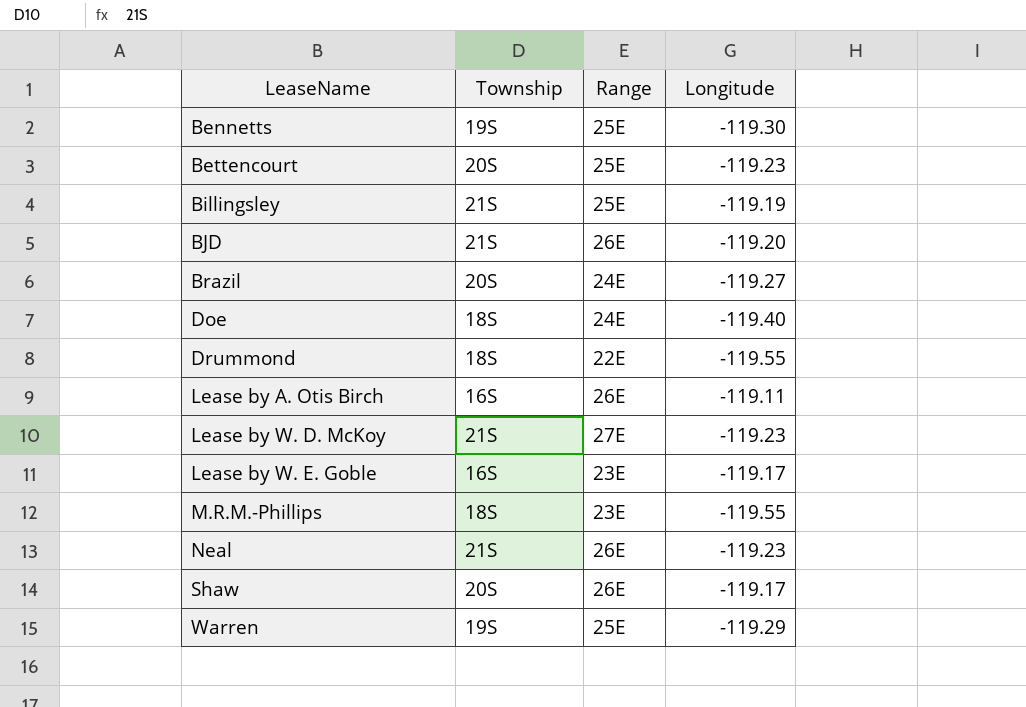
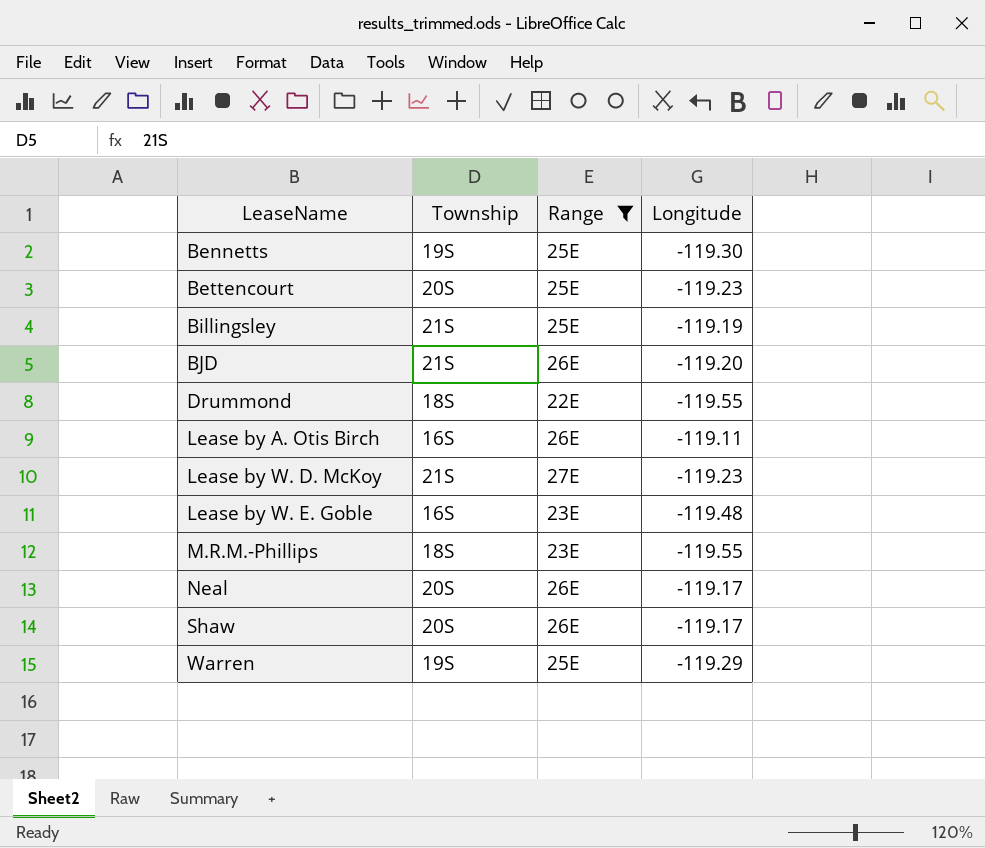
filter: none -> Range != 24E
Lease by W. E. Goble | Longitude: -119.17 -> -119.48
Neal | Township: 21S -> 20S
Neal | Longitude: -119.23 -> -119.17

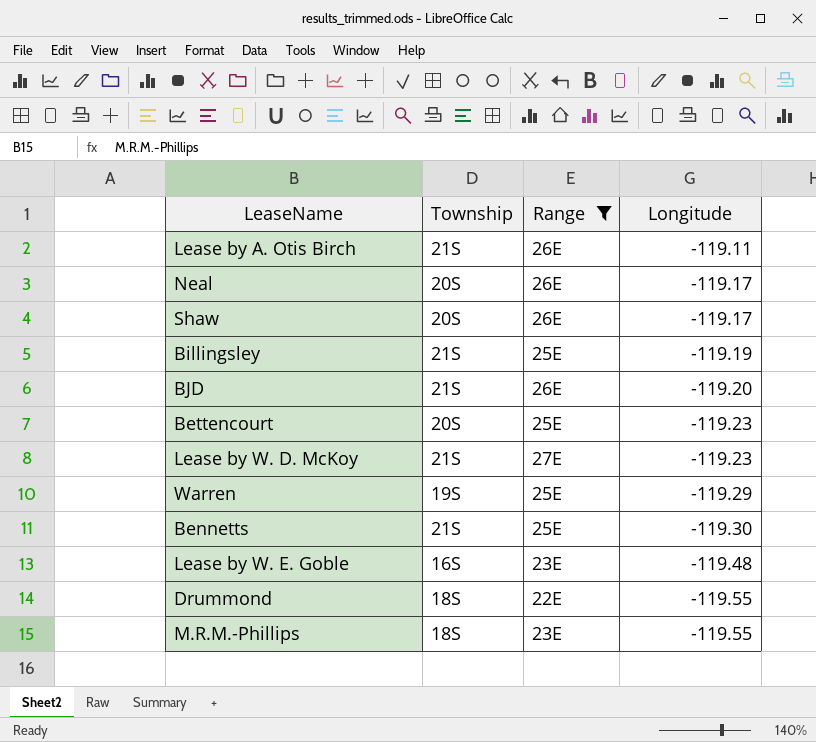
row order: LeaseName ascending -> Longitude descending
Lease by A. Otis Birch | Township: 16S -> 21S
Bennetts | Township: 19S -> 21S

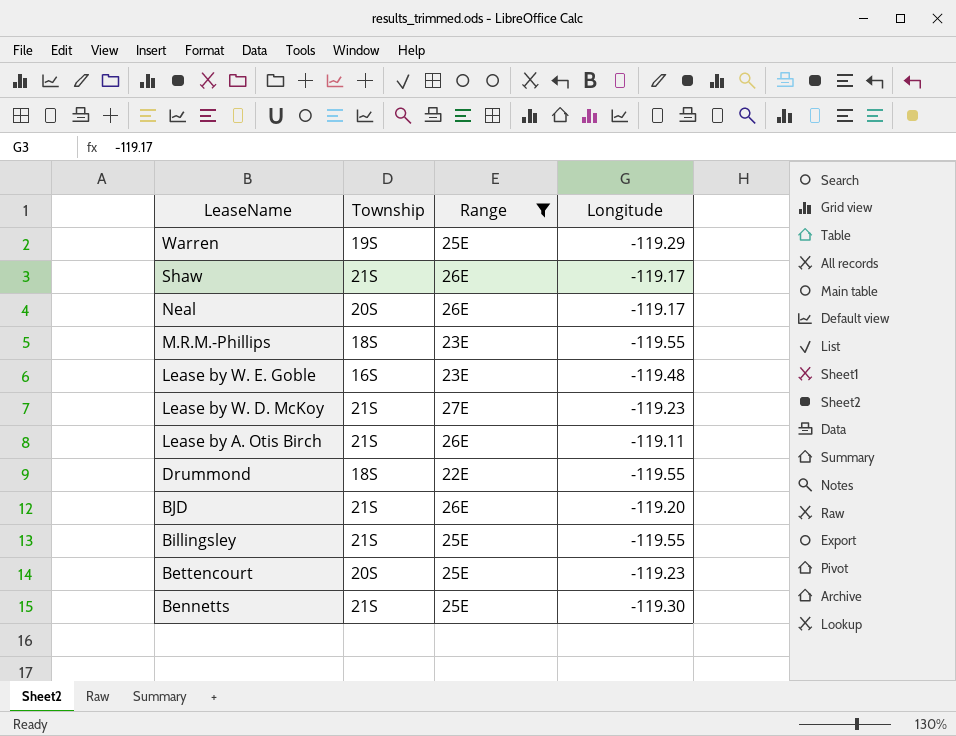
row order: Longitude descending -> LeaseName descending
Shaw | Township: 20S -> 21S
Billingsley | Longitude: -119.19 -> -119.55

